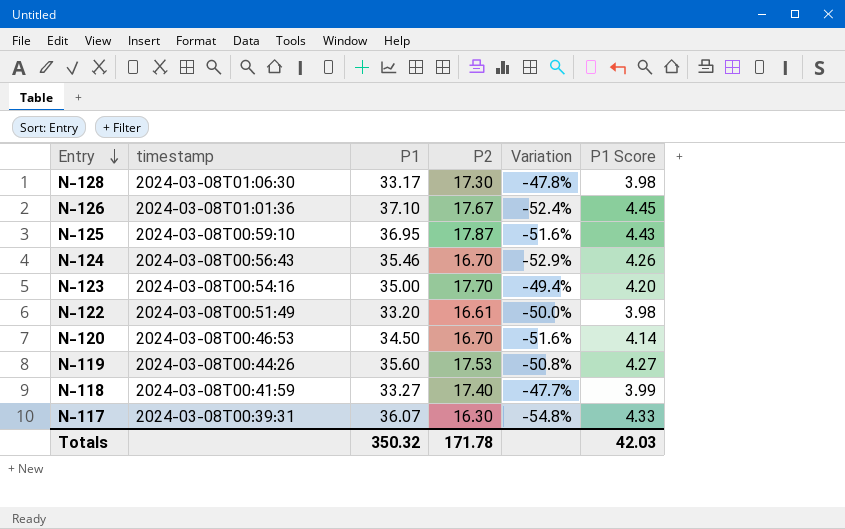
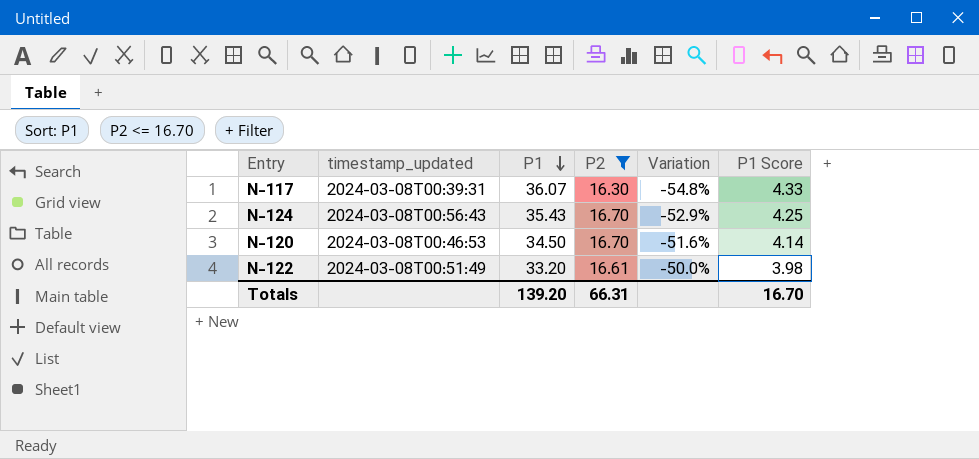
filter: none -> P2 <= 16.70
row order: Entry descending -> P1 descending
column name: timestamp -> timestamp_updated
N-124 | P1: 35.46 -> 35.43
N-124 | P1 Score: 4.26 -> 4.25
Totals | P1: 350.32 -> 139.20
Totals | P2: 171.78 -> 66.31
Totals | P1 Score: 42.03 -> 16.70

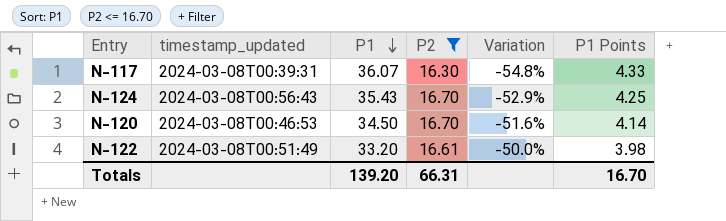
column name: P1 Score -> P1 Points

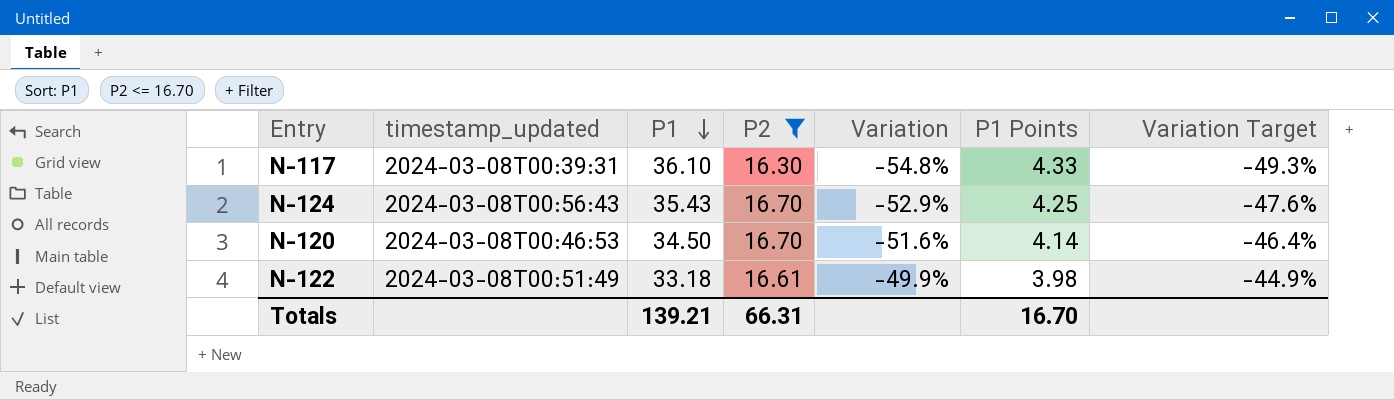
column Variation Target | formula: none -> [Variation] * 0.9
N-117 | P1: 36.07 -> 36.10
N-122 | P1: 33.20 -> 33.18
N-122 | Variation: -50.0% -> -49.9%
Totals | P1: 139.20 -> 139.21

